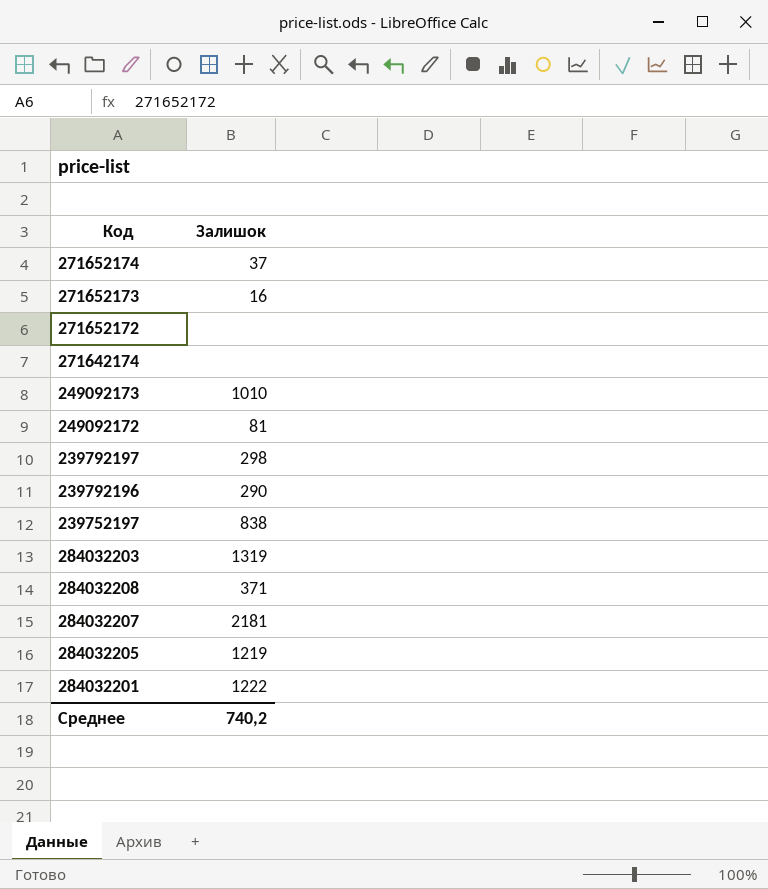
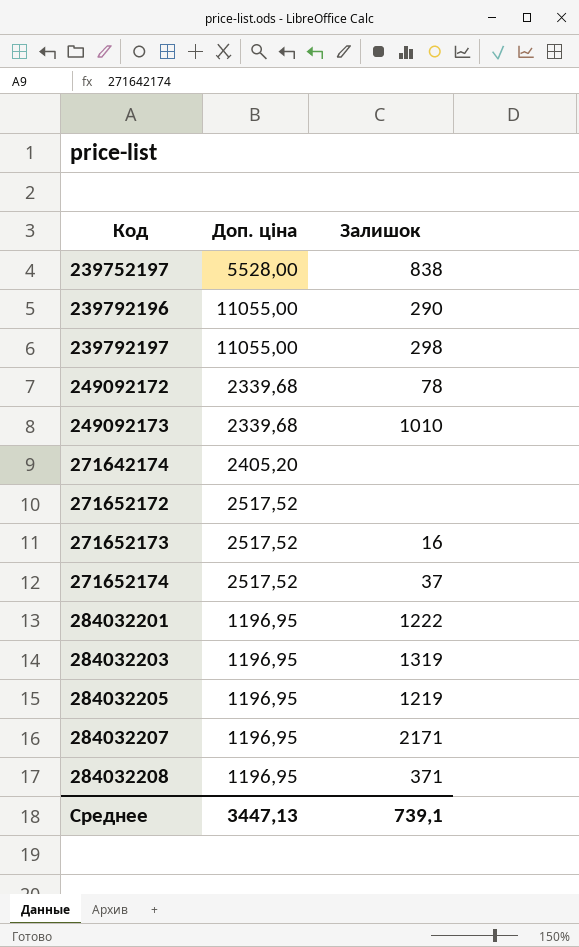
row order: none -> Код ascending
column Доп. ціна | position: none -> 2
249092172 | Залишок: 81 -> 78
284032207 | Залишок: 2181 -> 2171
Среднее | Залишок: 740,2 -> 739,1

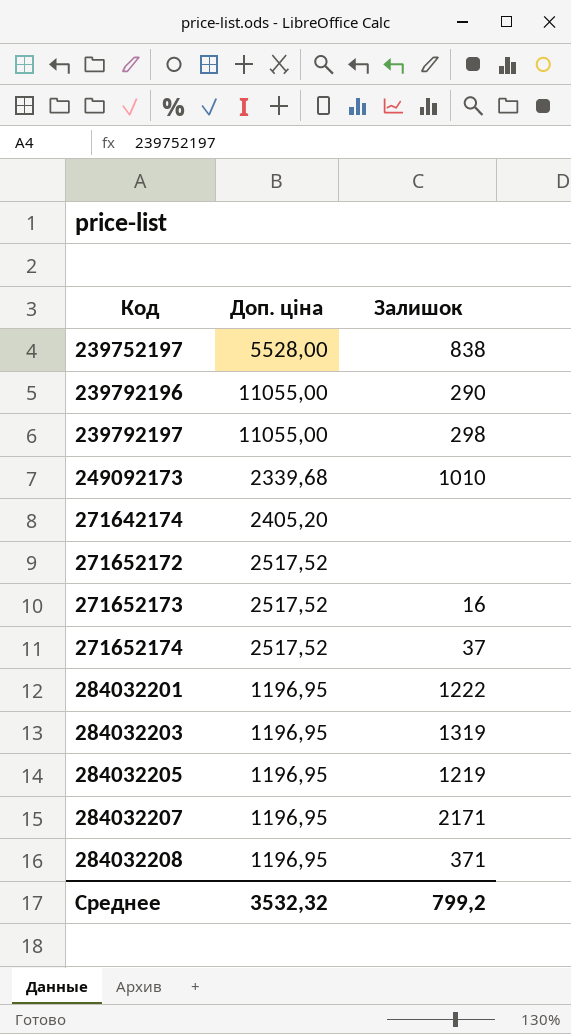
row 249092172: 2339,68 | 78 -> none
Среднее | Доп. ціна: 3447,13 -> 3532,32
Среднее | Залишок: 739,1 -> 799,2

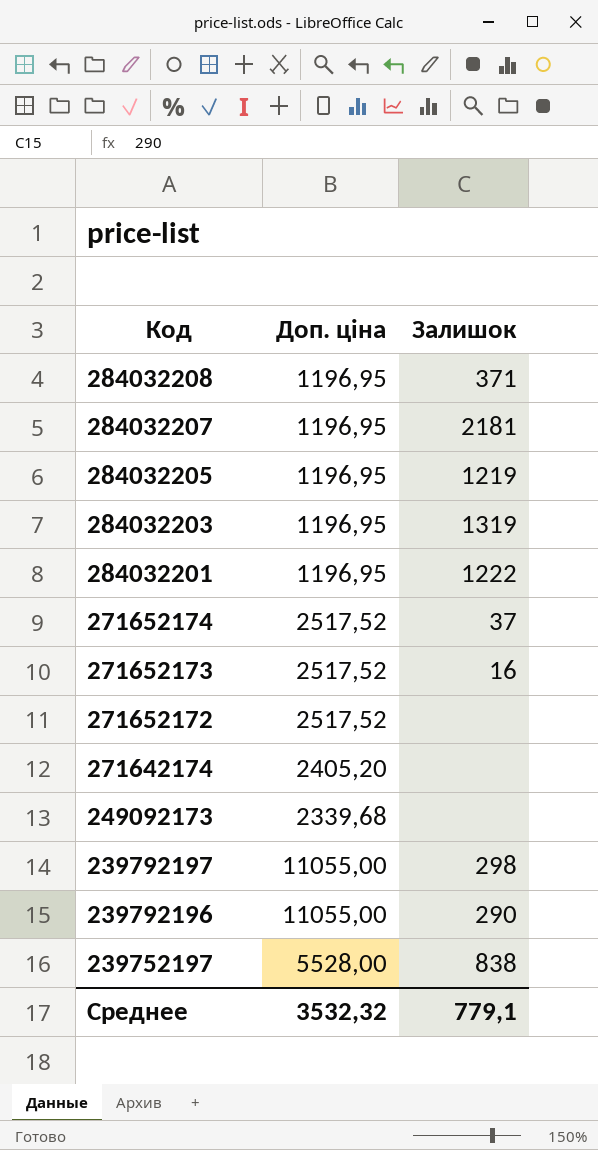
row order: Код ascending -> Код descending
284032207 | Залишок: 2171 -> 2181
249092173 | Залишок: 1010 -> none
Среднее | Залишок: 799,2 -> 779,1

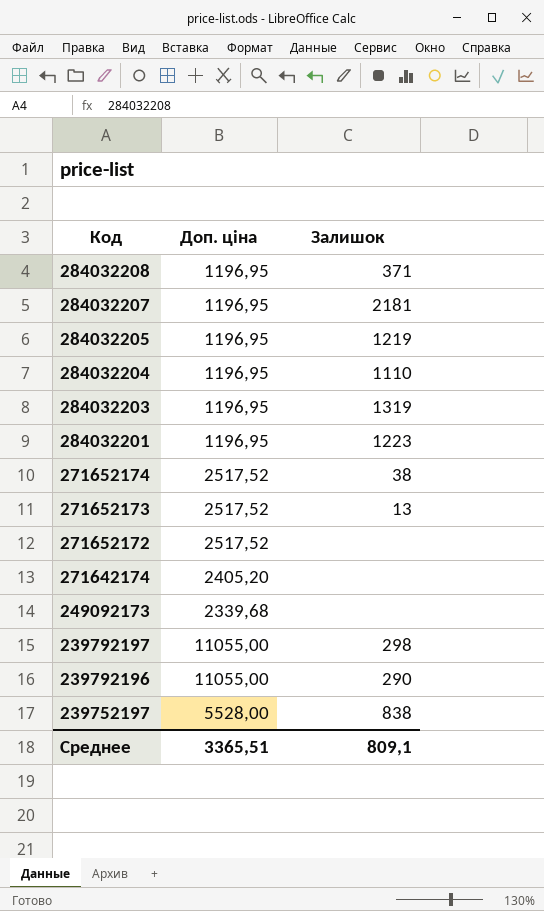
row 284032204: none -> 1196,95 | 1110
284032201 | Залишок: 1222 -> 1223
271652174 | Залишок: 37 -> 38
271652173 | Залишок: 16 -> 13
Среднее | Доп. ціна: 3532,32 -> 3365,51
Среднее | Залишок: 779,1 -> 809,1

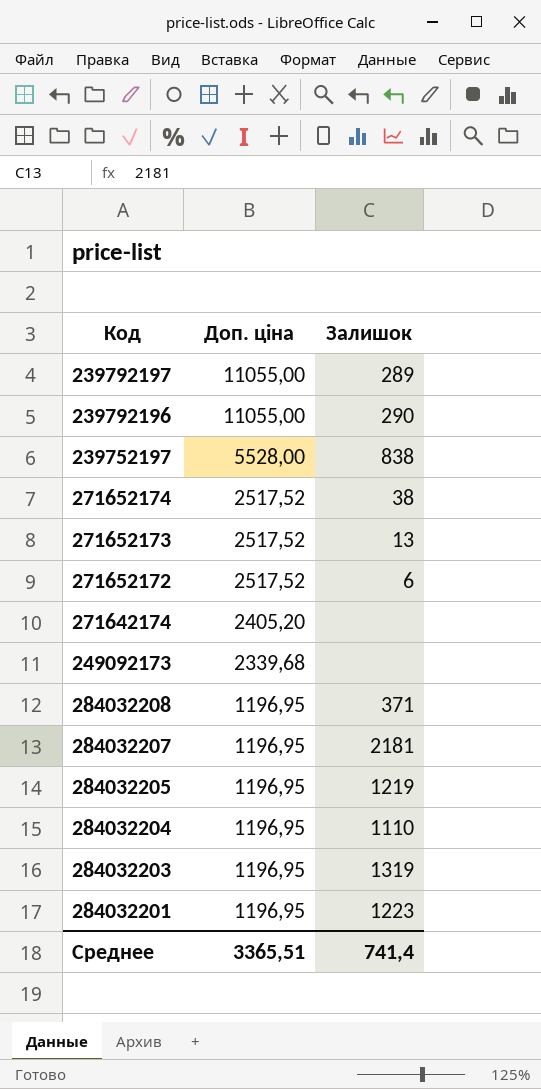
row order: Код descending -> Доп. ціна descending
239792197 | Залишок: 298 -> 289
271652172 | Залишок: none -> 6
Среднее | Залишок: 809,1 -> 741,4

